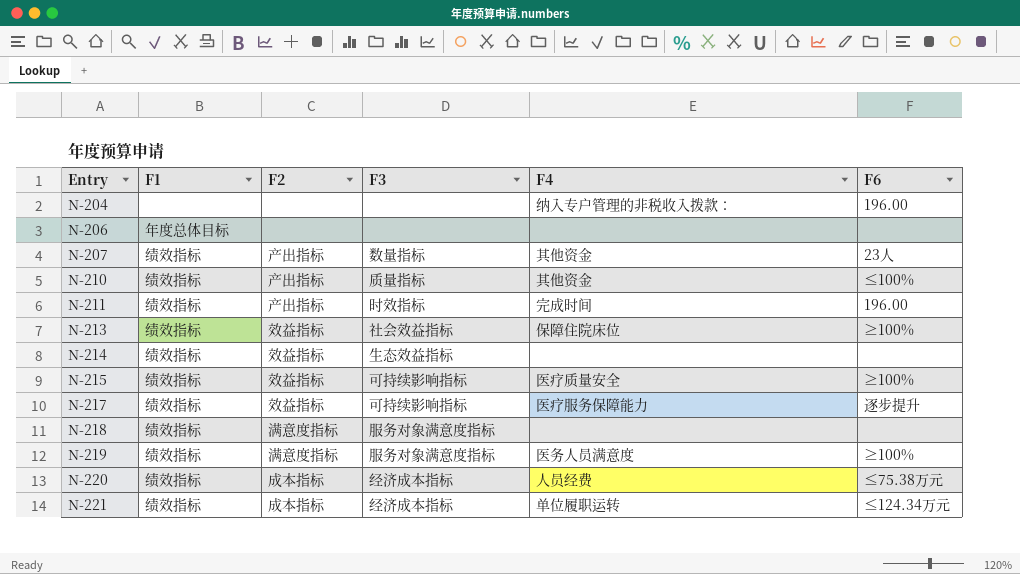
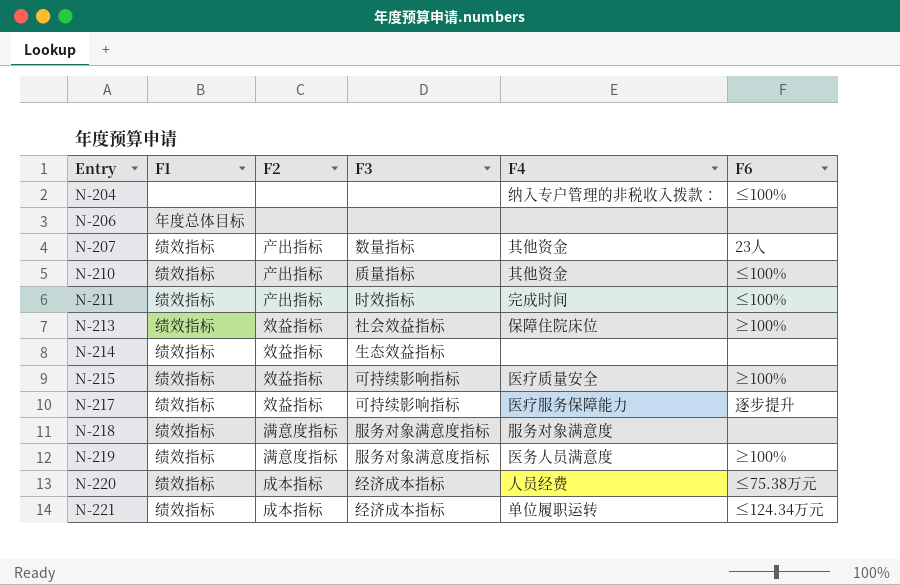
N-204 | F6: 196.00 -> ≤100%
N-211 | F6: 196.00 -> ≤100%
N-218 | F4: none -> 服务对象满意度

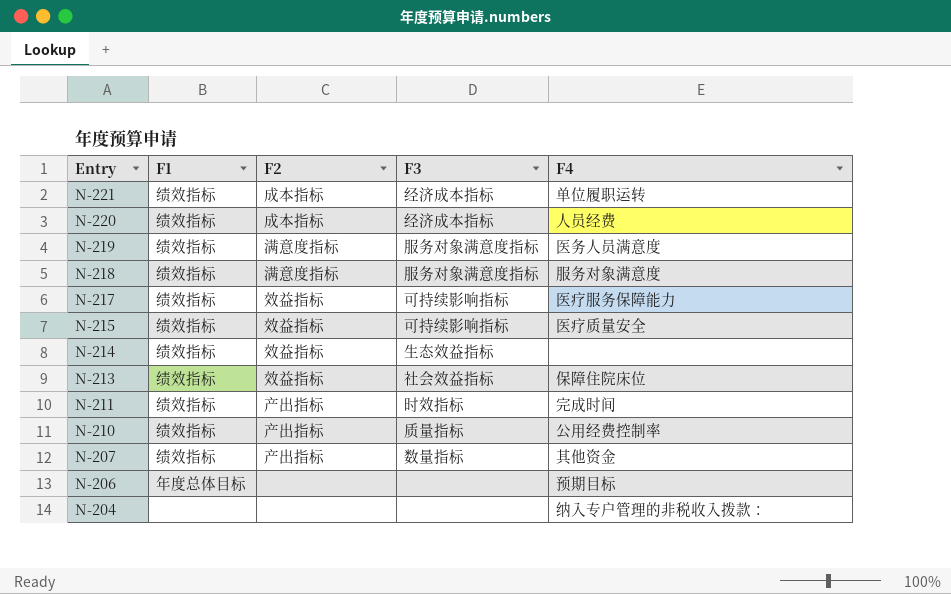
row order: Entry ascending -> Entry descending
column F6 | position: 6 -> none
N-210 | F4: 其他资金 -> 公用经费控制率
N-206 | F4: none -> 预期目标

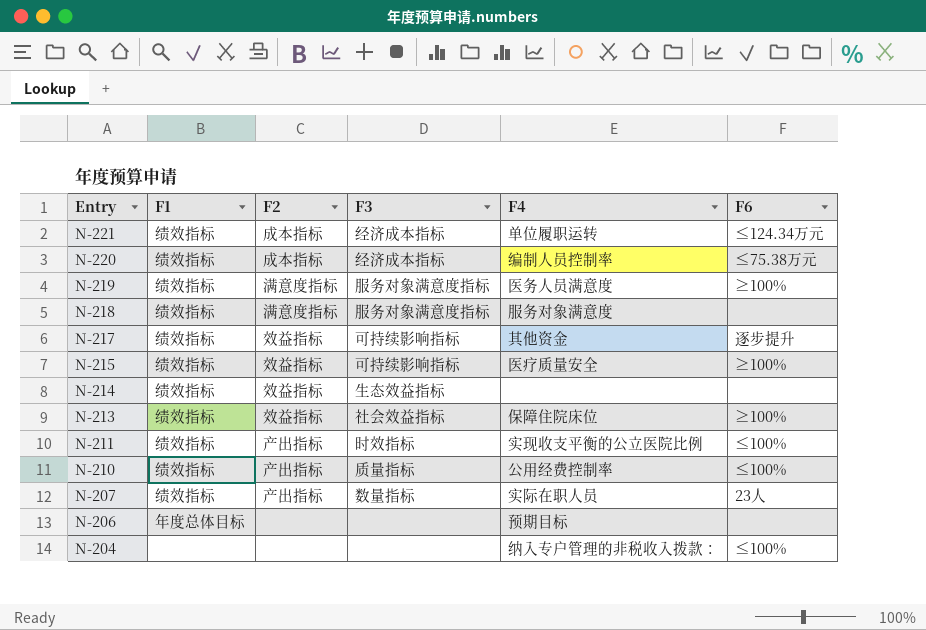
column F6 | position: none -> 6
N-220 | F4: 人员经费 -> 编制人员控制率
N-217 | F4: 医疗服务保障能力 -> 其他资金
N-211 | F4: 完成时间 -> 实现收支平衡的公立医院比例
N-207 | F4: 其他资金 -> 实际在职人员

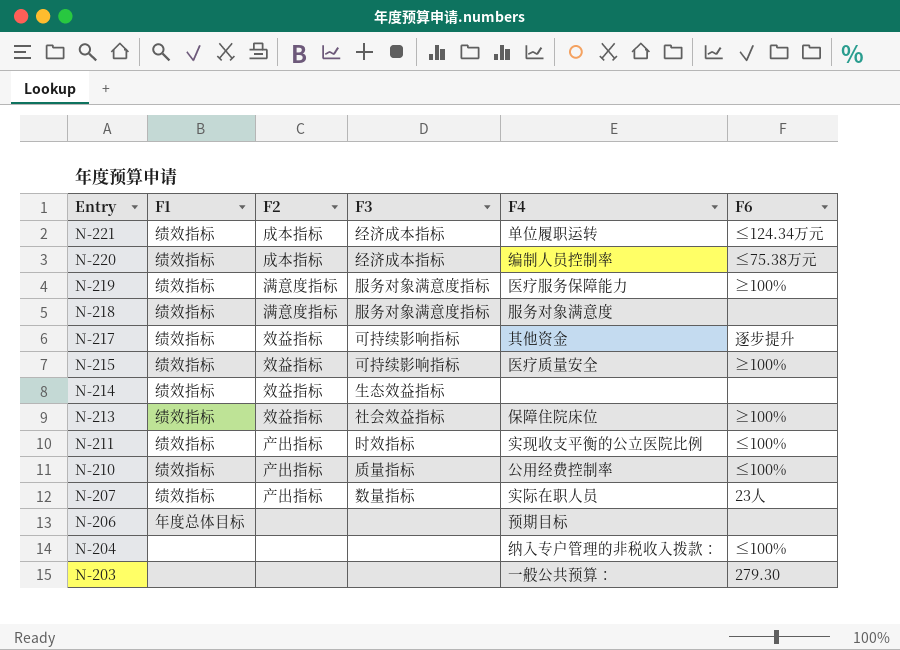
N-219 | F4: 医务人员满意度 -> 医疗服务保障能力
row N-203: none -> none | none | none | 一般公共预算： | 279.30

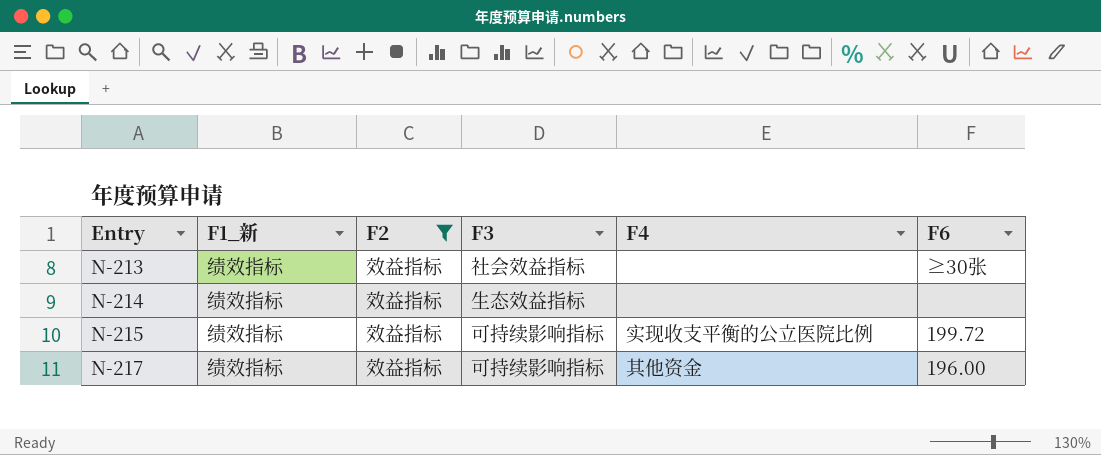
filter: none -> F2 = 效益指标
row order: Entry descending -> Entry ascending
column name: F1 -> F1_新
N-213 | F4: 保障住院床位 -> none
N-213 | F6: ≥100% -> ≥30张
N-215 | F4: 医疗质量安全 -> 实现收支平衡的公立医院比例
N-215 | F6: ≥100% -> 199.72
N-217 | F6: 逐步提升 -> 196.00

